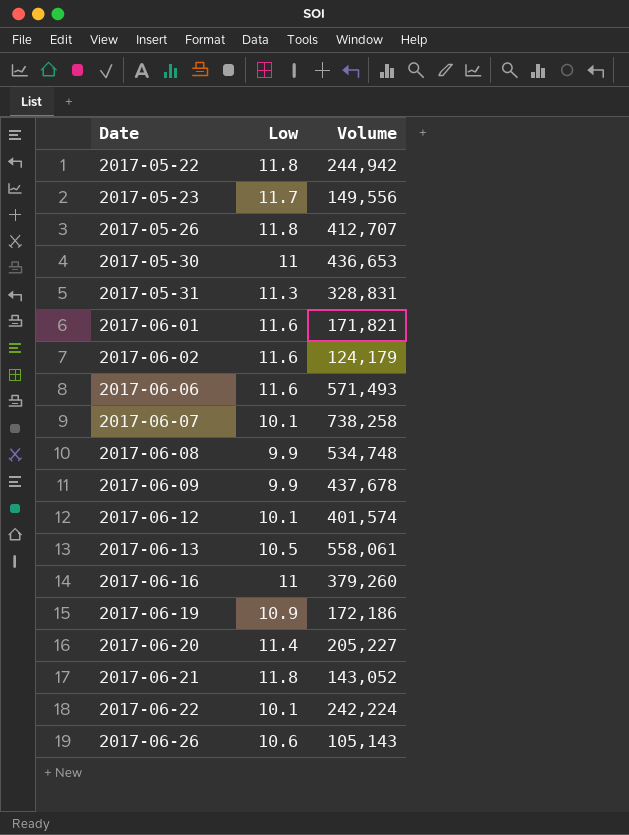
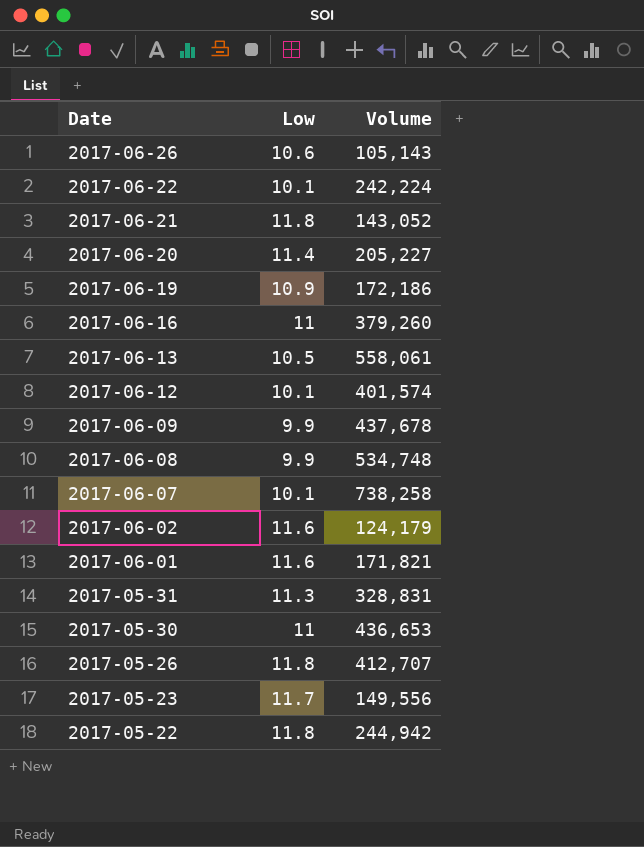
row order: Date ascending -> Date descending
row 2017-06-06: 11.6 | 571,493 -> none

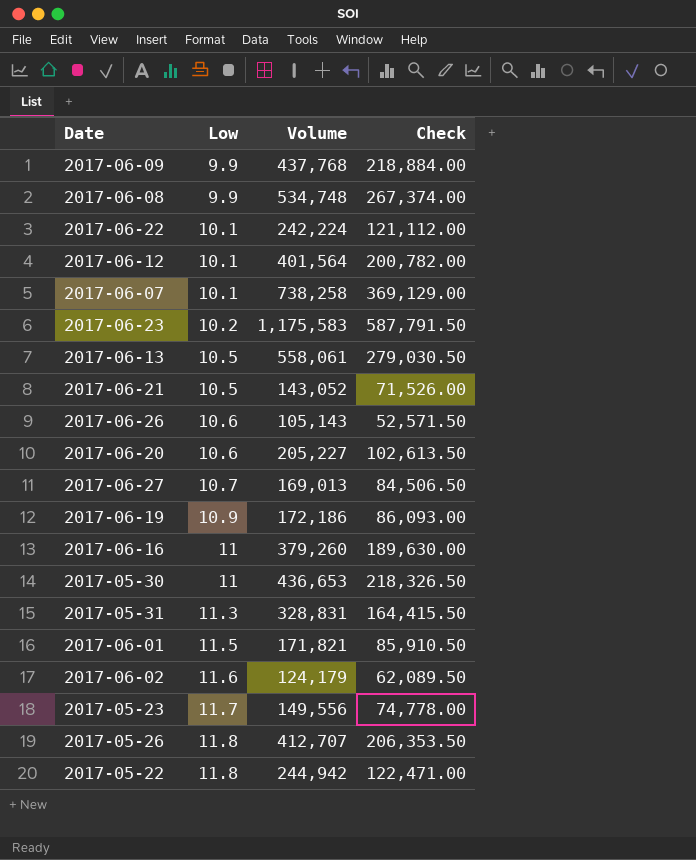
row order: Date descending -> Low ascending
column Check | formula: none -> [Volume] * 0.5
2017-06-09 | Volume: 437,678 -> 437,768
2017-06-12 | Volume: 401,574 -> 401,564
row 2017-06-23: none -> 10.2 | 1,175,583 | 587,791.50
2017-06-21 | Low: 11.8 -> 10.5
2017-06-20 | Low: 11.4 -> 10.6
row 2017-06-27: none -> 10.7 | 169,013 | 84,506.50
2017-06-01 | Low: 11.6 -> 11.5

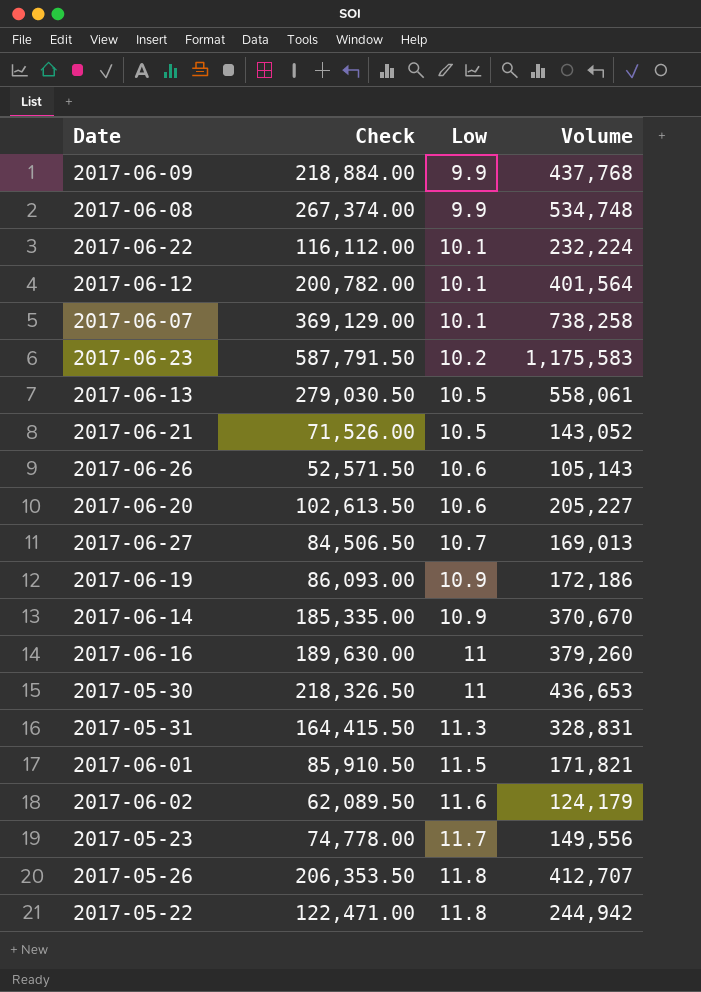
column Check | position: 4 -> 2
2017-06-22 | Check: 121,112.00 -> 116,112.00
2017-06-22 | Volume: 242,224 -> 232,224
row 2017-06-14: none -> 185,335.00 | 10.9 | 370,670

